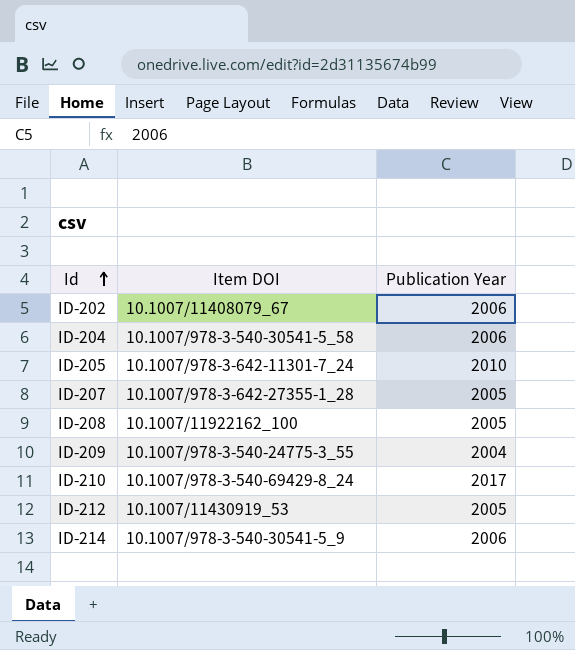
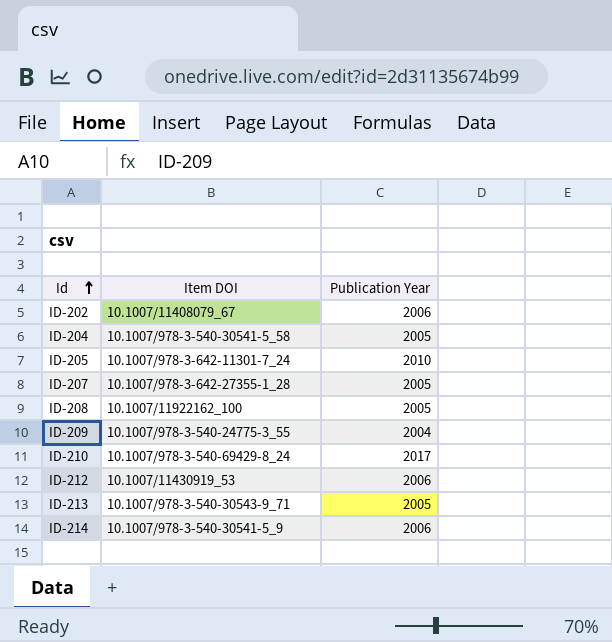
ID-204 | Publication Year: 2006 -> 2005
ID-212 | Publication Year: 2005 -> 2006
row ID-213: none -> 10.1007/978-3-540-30543-9_71 | 2005

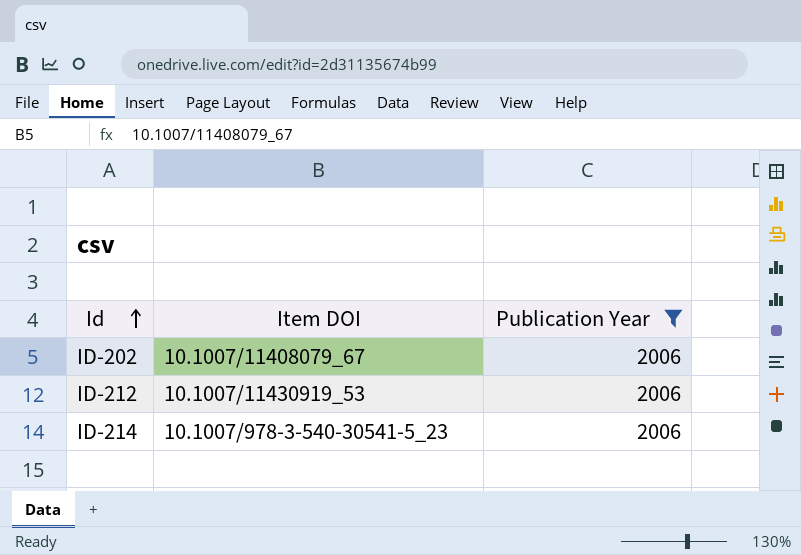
filter: none -> Publication Year = 2006
ID-214 | Item DOI: 10.1007/978-3-540-30541-5_9 -> 10.1007/978-3-540-30541-5_23

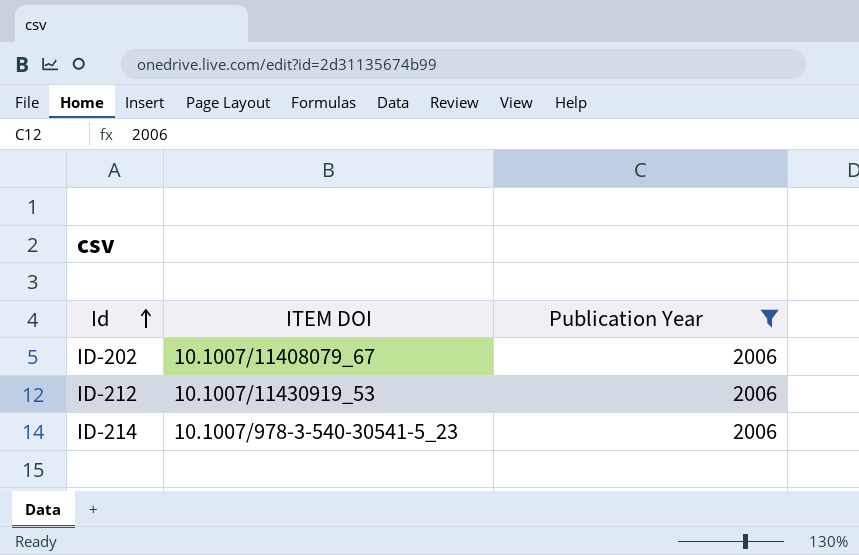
column name: Item DOI -> ITEM DOI

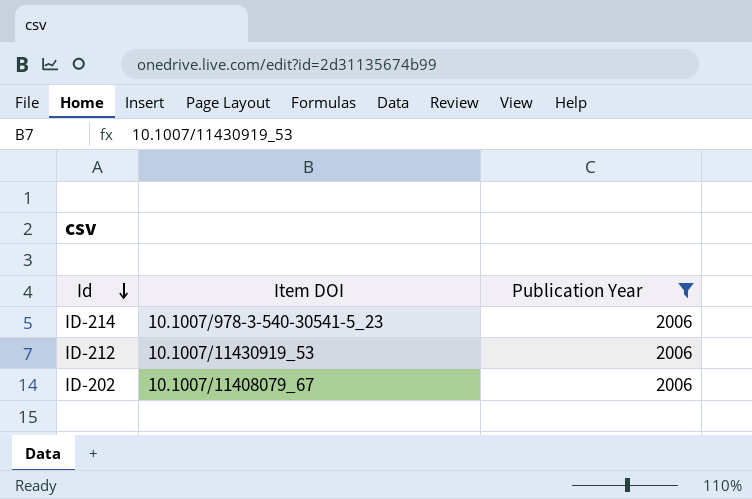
row order: Id ascending -> Id descending
column name: ITEM DOI -> Item DOI

